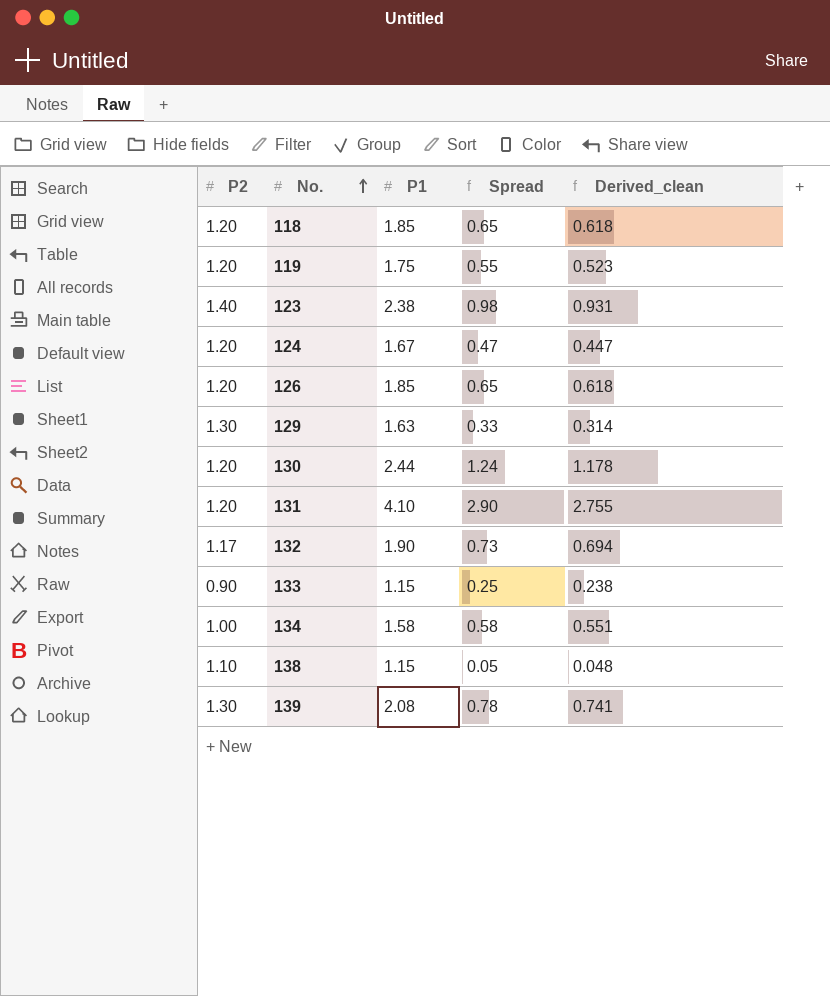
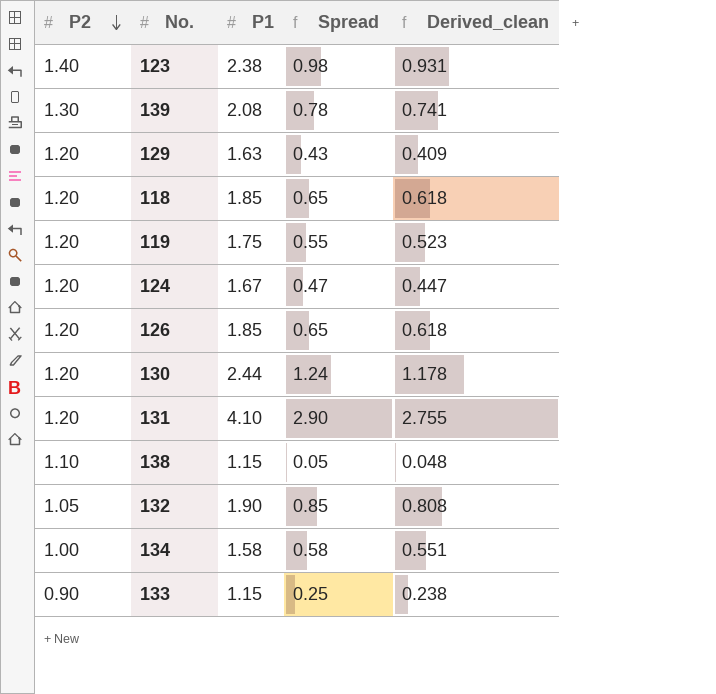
row order: No. ascending -> P2 descending
129 | P2: 1.30 -> 1.20
129 | Spread: 0.33 -> 0.43
129 | Derived_clean: 0.314 -> 0.409
132 | P2: 1.17 -> 1.05
132 | Spread: 0.73 -> 0.85
132 | Derived_clean: 0.694 -> 0.808

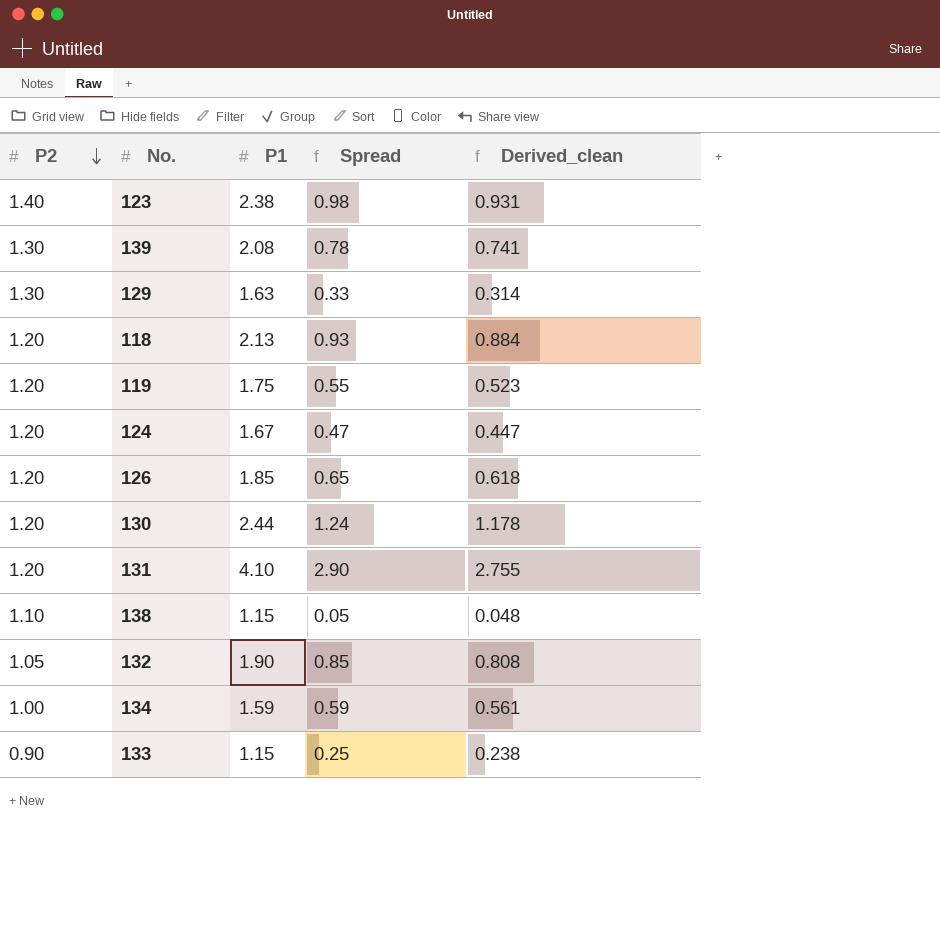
129 | P2: 1.20 -> 1.30
129 | Spread: 0.43 -> 0.33
129 | Derived_clean: 0.409 -> 0.314
118 | P1: 1.85 -> 2.13
118 | Spread: 0.65 -> 0.93
118 | Derived_clean: 0.618 -> 0.884
134 | P1: 1.58 -> 1.59
134 | Spread: 0.58 -> 0.59
134 | Derived_clean: 0.551 -> 0.561

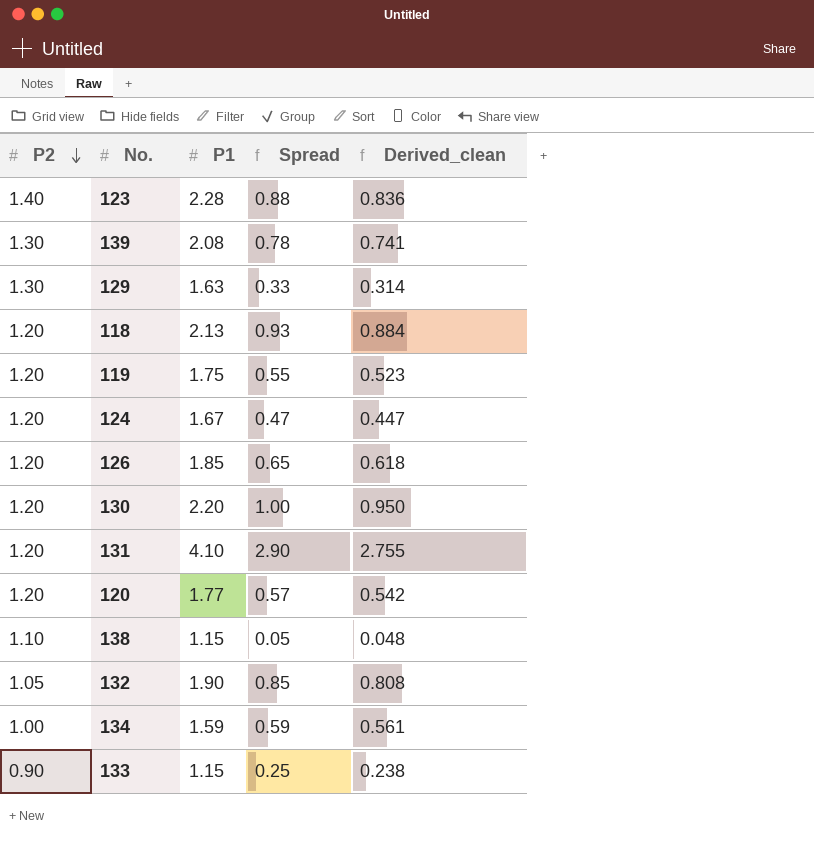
123 | P1: 2.38 -> 2.28
123 | Spread: 0.98 -> 0.88
123 | Derived_clean: 0.931 -> 0.836
130 | P1: 2.44 -> 2.20
130 | Spread: 1.24 -> 1.00
130 | Derived_clean: 1.178 -> 0.950
row 120: none -> 1.20 | 1.77 | 0.57 | 0.542

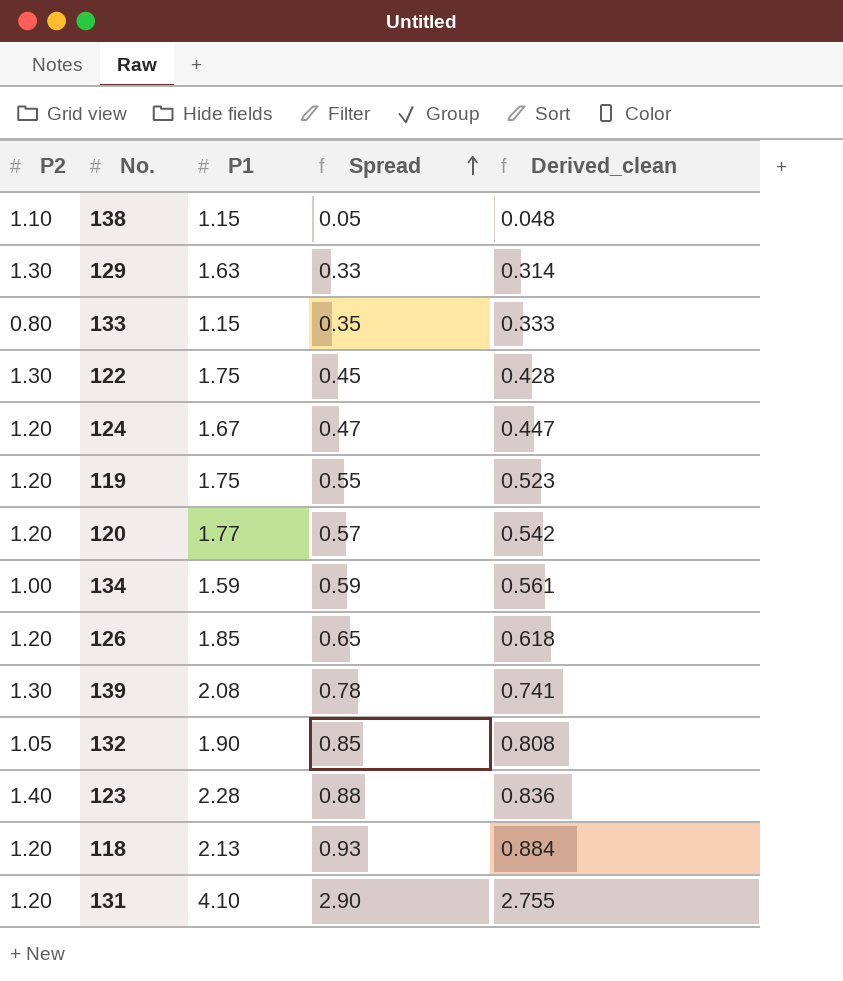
row order: P2 descending -> Spread ascending
row 130: 1.20 | 2.20 | 1.00 | 0.950 -> none
133 | P2: 0.90 -> 0.80
133 | Spread: 0.25 -> 0.35
133 | Derived_clean: 0.238 -> 0.333
row 122: none -> 1.30 | 1.75 | 0.45 | 0.428

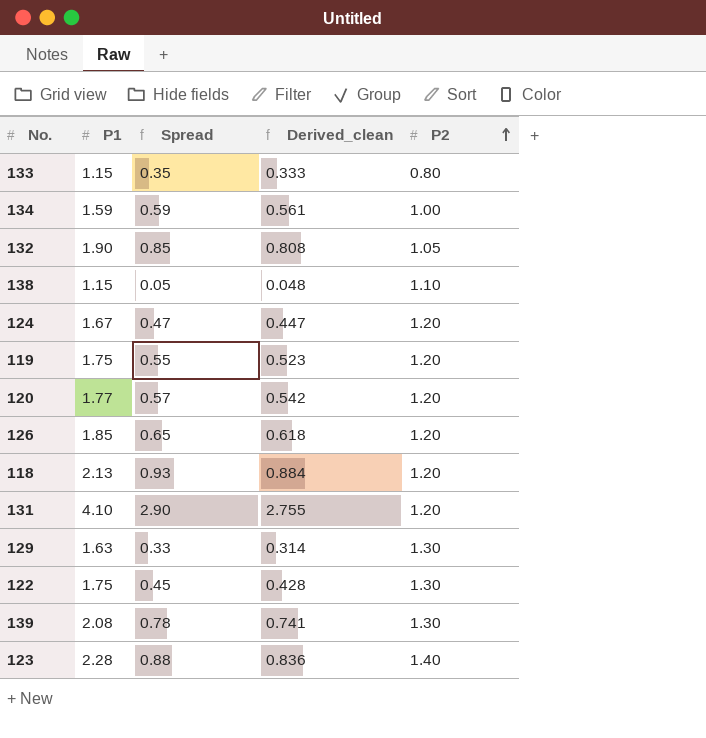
row order: Spread ascending -> P2 ascending
column P2 | position: 1 -> 5

